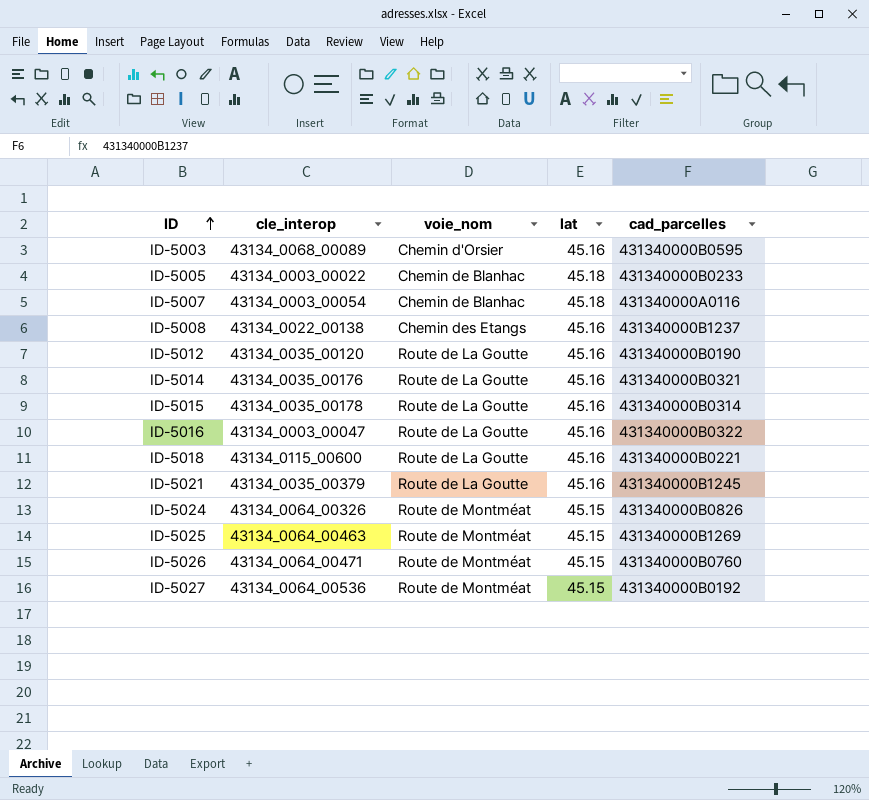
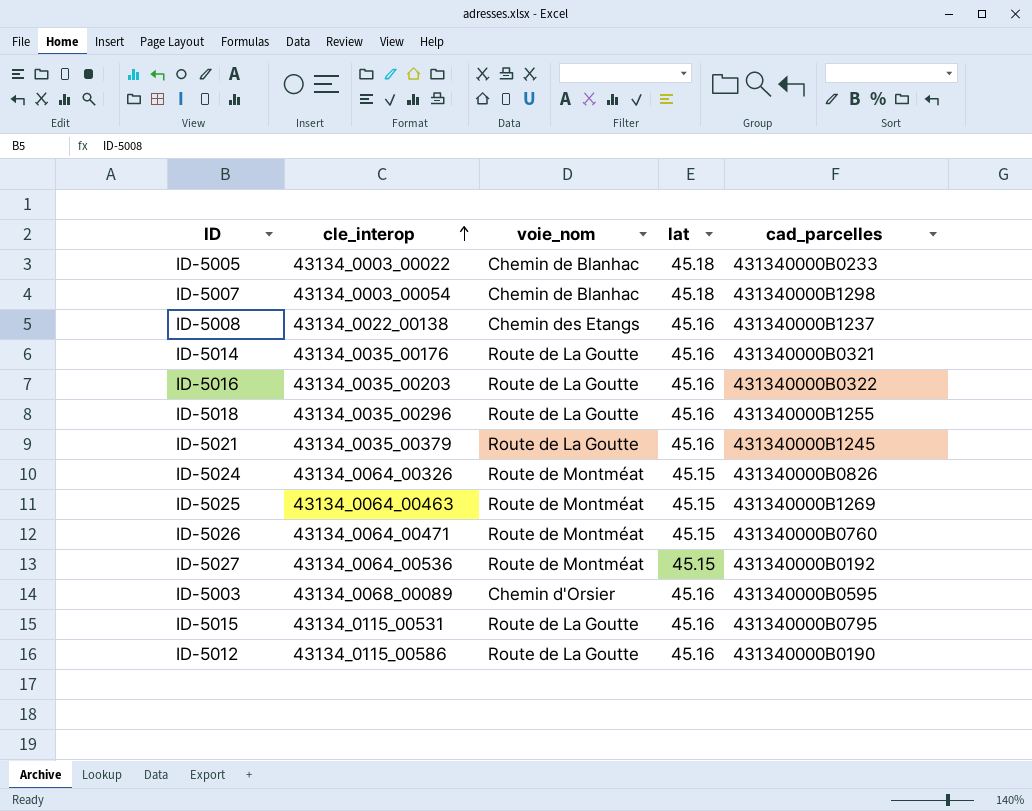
row order: ID ascending -> cle_interop ascending
ID-5007 | cad_parcelles: 431340000A0116 -> 431340000B1298
ID-5016 | cle_interop: 43134_0003_00047 -> 43134_0035_00203
ID-5018 | cle_interop: 43134_0115_00600 -> 43134_0035_00296
ID-5018 | cad_parcelles: 431340000B0221 -> 431340000B1255
ID-5015 | cle_interop: 43134_0035_00178 -> 43134_0115_00531
ID-5015 | cad_parcelles: 431340000B0314 -> 431340000B0795
ID-5012 | cle_interop: 43134_0035_00120 -> 43134_0115_00586

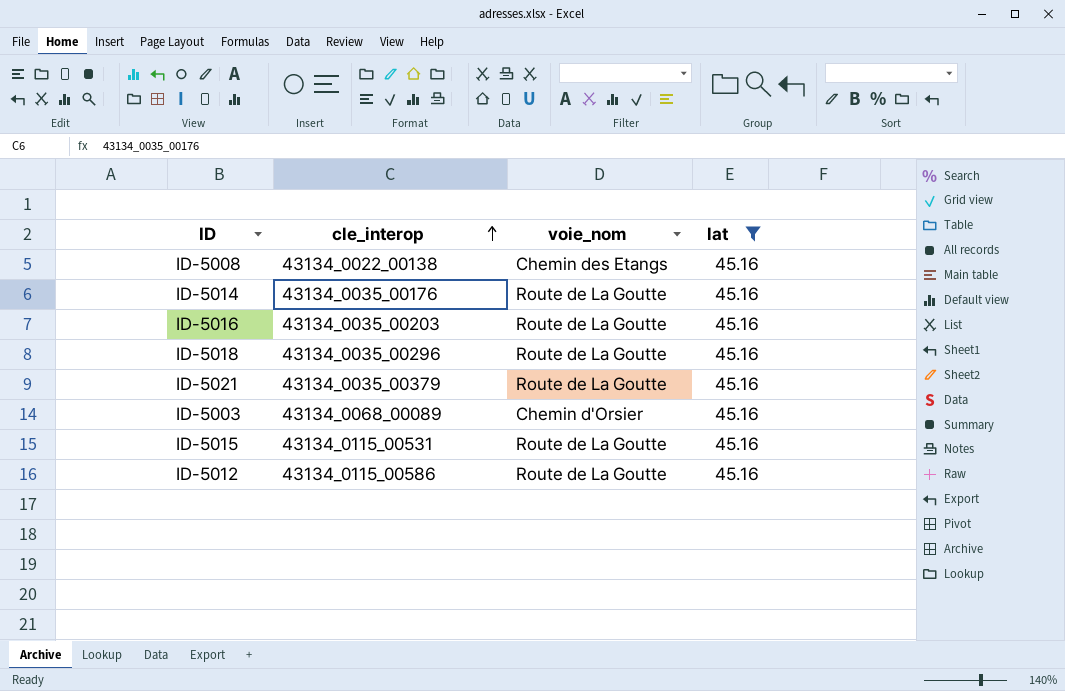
filter: none -> lat = 45.16
column cad_parcelles | position: 5 -> none

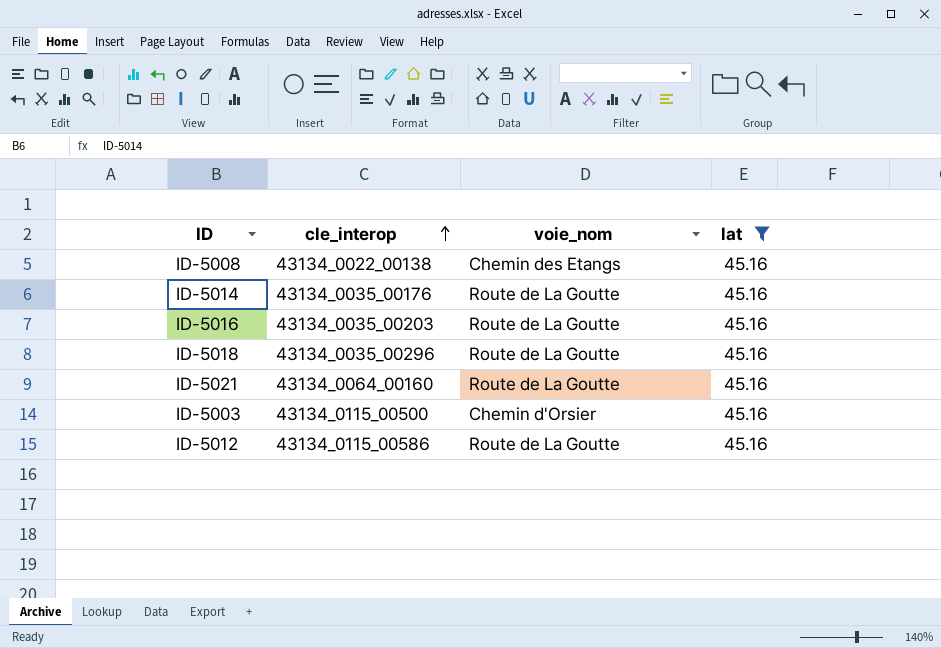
row ID-5015: 43134_0115_00531 | Route de La Goutte | 45.16 -> none
ID-5021 | cle_interop: 43134_0035_00379 -> 43134_0064_00160
ID-5003 | cle_interop: 43134_0068_00089 -> 43134_0115_00500

